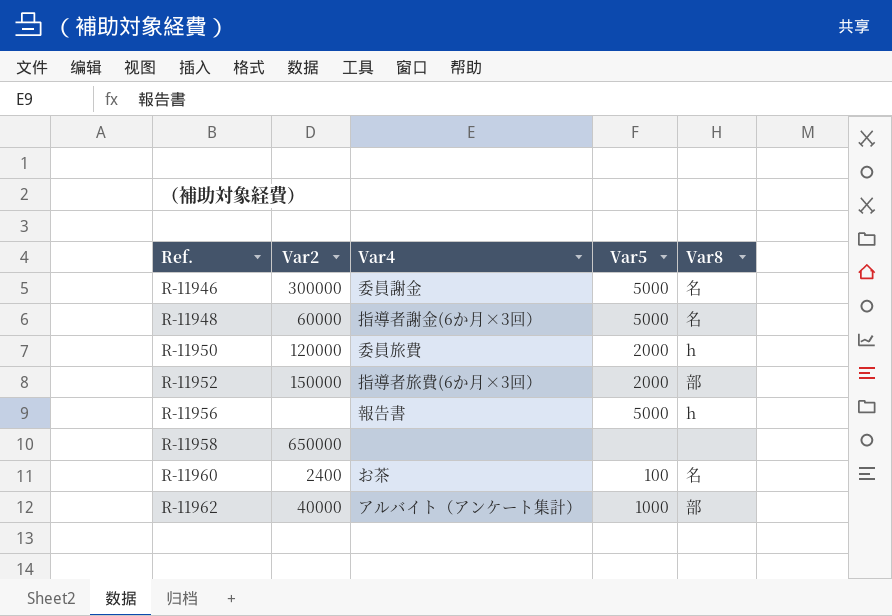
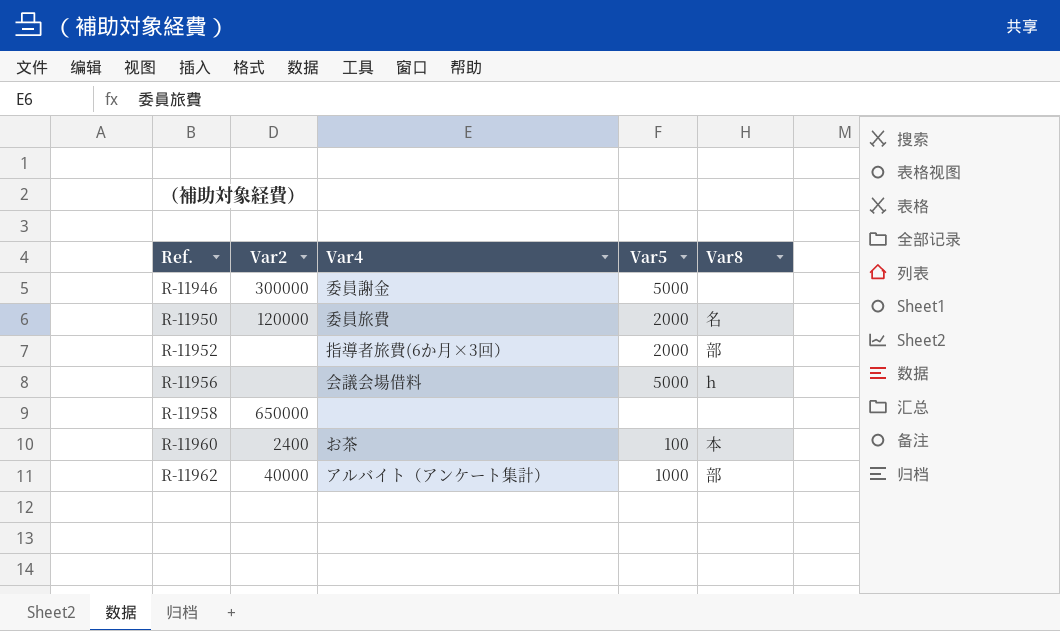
row R-11948: 60000 | 指導者謝金(6か月×3回） | 5000 | 名 -> none
R-11946 | Var8: 名 -> none
R-11950 | Var8: h -> 名
R-11952 | Var2: 150000 -> none
R-11956 | Var4: 報告書 -> 会議会場借料
R-11960 | Var8: 名 -> 本

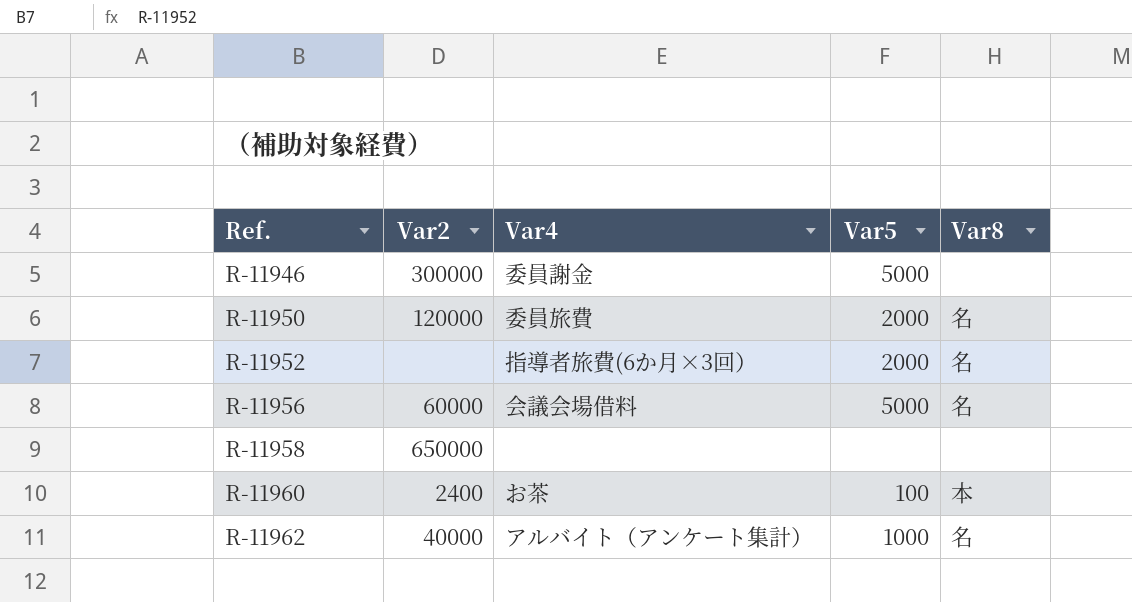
R-11952 | Var8: 部 -> 名
R-11956 | Var2: none -> 60000
R-11956 | Var8: h -> 名
R-11962 | Var8: 部 -> 名

